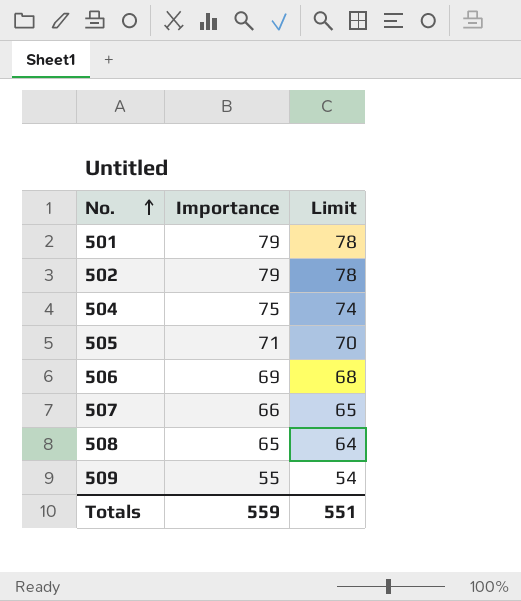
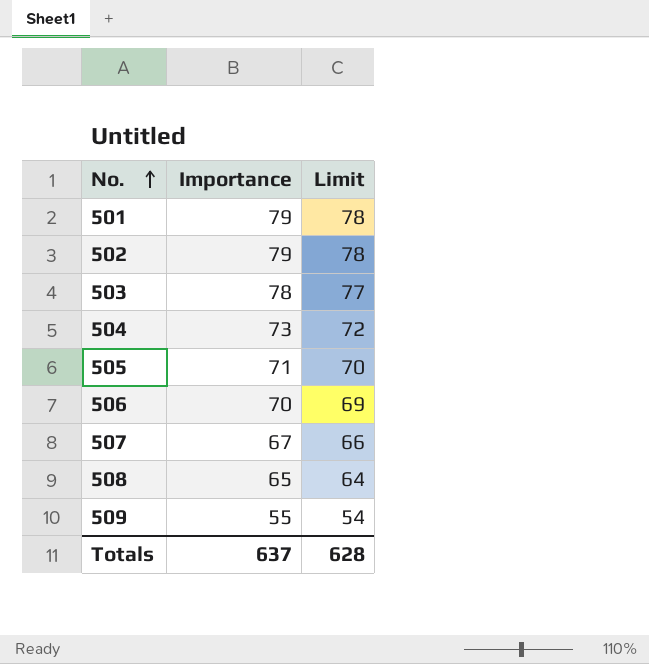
row 503: none -> 78 | 77
504 | Importance: 75 -> 73
504 | Limit: 74 -> 72
506 | Importance: 69 -> 70
506 | Limit: 68 -> 69
507 | Importance: 66 -> 67
507 | Limit: 65 -> 66
Totals | Importance: 559 -> 637
Totals | Limit: 551 -> 628

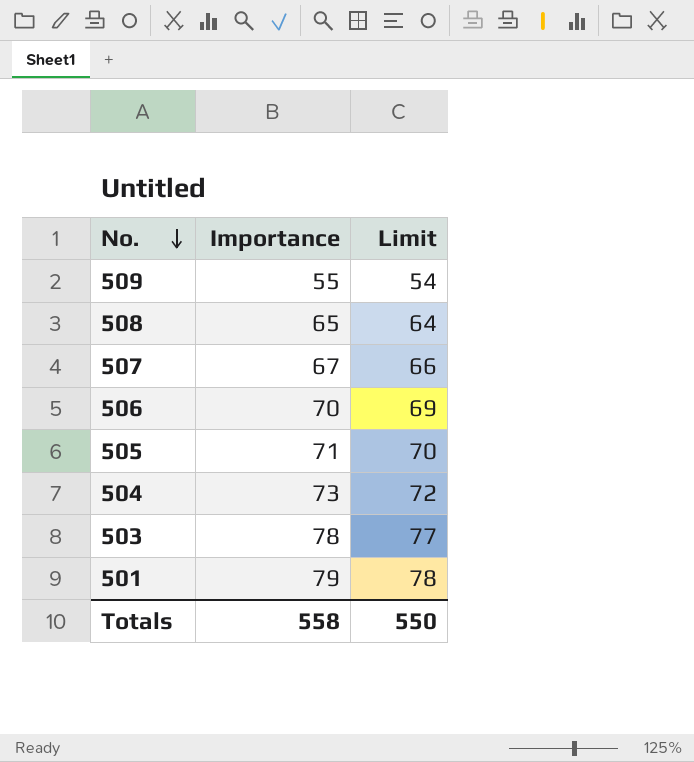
row order: No. ascending -> No. descending
row 502: 79 | 78 -> none
Totals | Importance: 637 -> 558
Totals | Limit: 628 -> 550

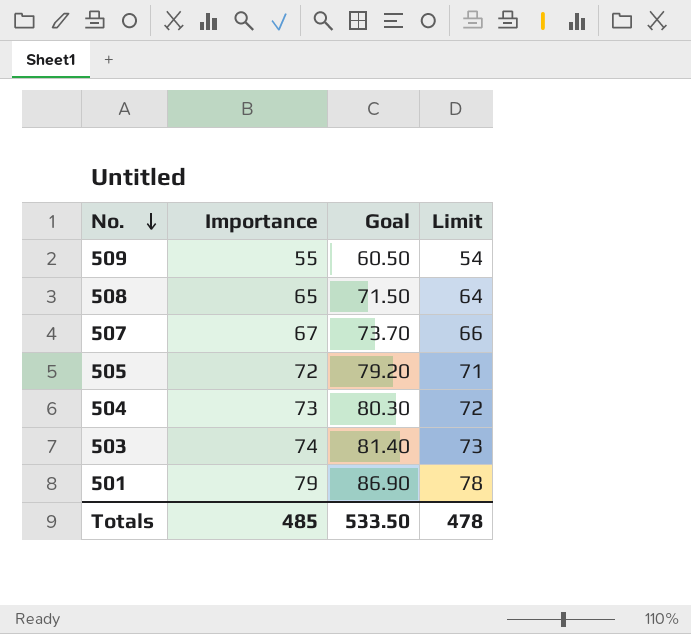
column Goal | formula: none -> [Importance] * 1.1
row 506: 70 | 69 -> none
505 | Importance: 71 -> 72
505 | Limit: 70 -> 71
503 | Importance: 78 -> 74
503 | Limit: 77 -> 73
Totals | Importance: 558 -> 485
Totals | Limit: 550 -> 478

